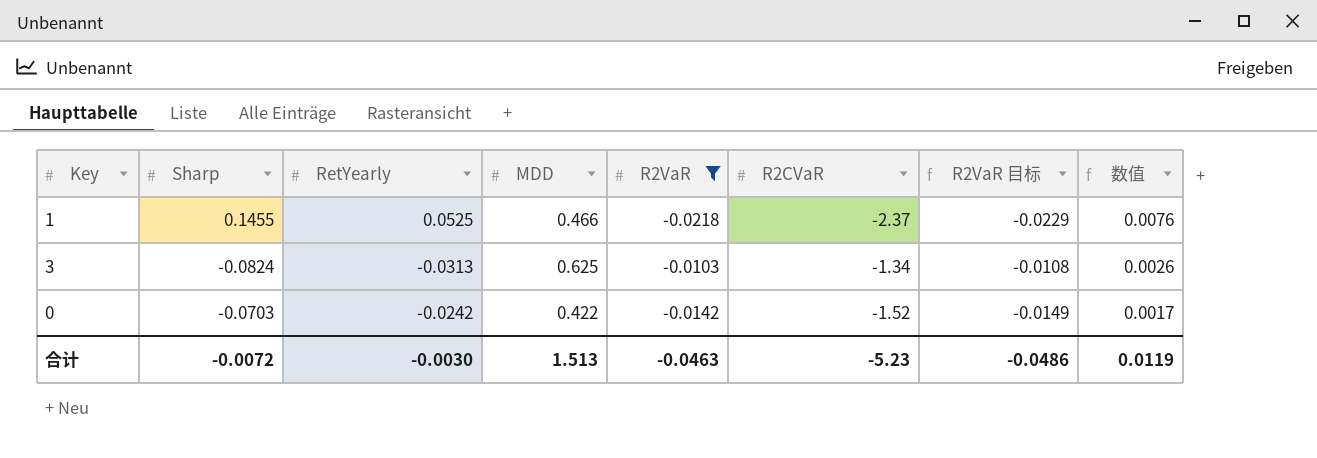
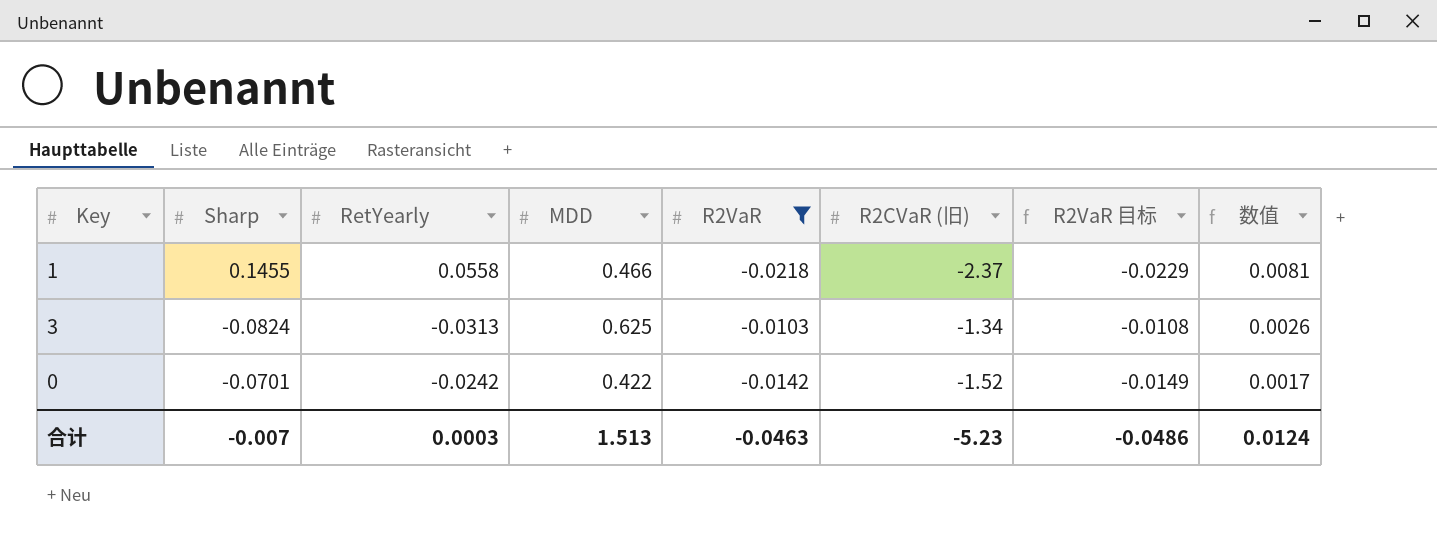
column name: R2CVaR -> R2CVaR (旧)
1 | RetYearly: 0.0525 -> 0.0558
1 | 数值: 0.0076 -> 0.0081
0 | Sharp: -0.0703 -> -0.0701
合计 | Sharp: -0.0072 -> -0.007
合计 | RetYearly: -0.0030 -> 0.0003
合计 | 数值: 0.0119 -> 0.0124

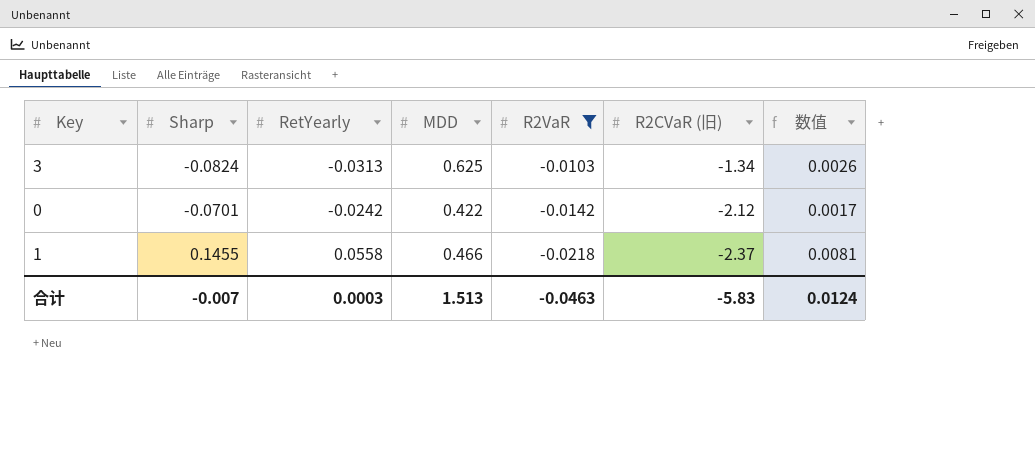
row order: 数值 descending -> Sharp ascending
column R2VaR 目标 | formula: [R2VaR] * 1.05 -> none
0 | R2CVaR (旧): -1.52 -> -2.12
合计 | R2CVaR (旧): -5.23 -> -5.83

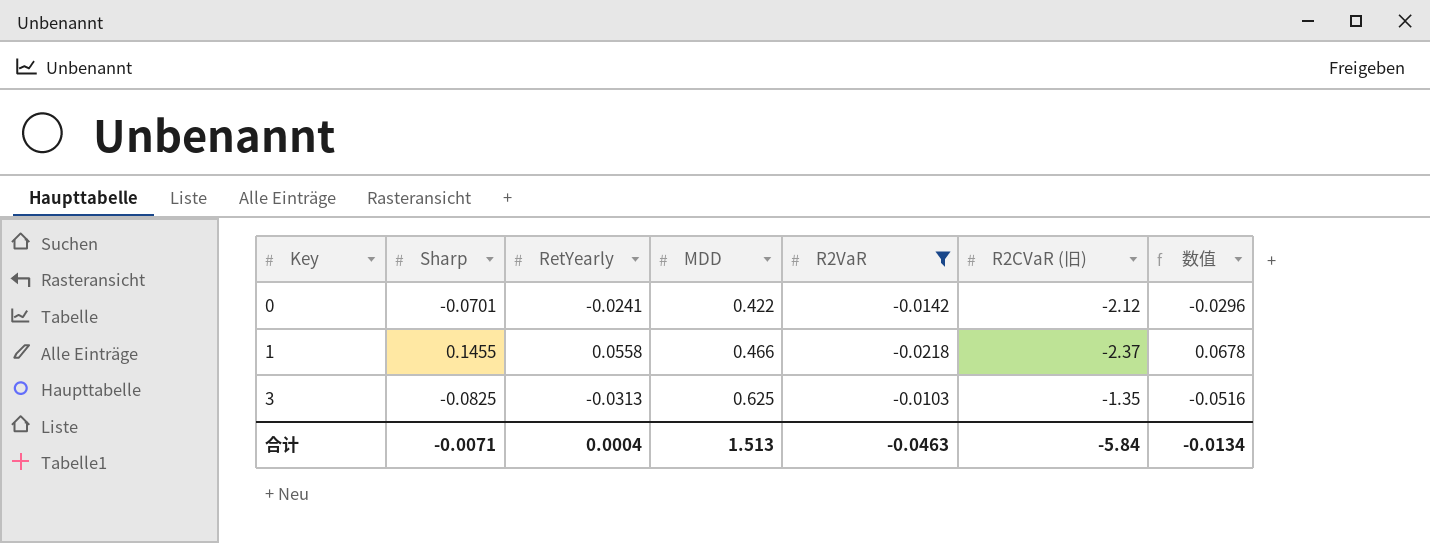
row order: Sharp ascending -> Key ascending
column 数值 | formula: [Sharp] * [RetYearly] -> [Sharp] * [MDD]
0 | RetYearly: -0.0242 -> -0.0241
3 | Sharp: -0.0824 -> -0.0825
3 | R2CVaR (旧): -1.34 -> -1.35
合计 | Sharp: -0.007 -> -0.0071
合计 | RetYearly: 0.0003 -> 0.0004
合计 | R2CVaR (旧): -5.83 -> -5.84
合计 | 数值: 0.0124 -> -0.0134

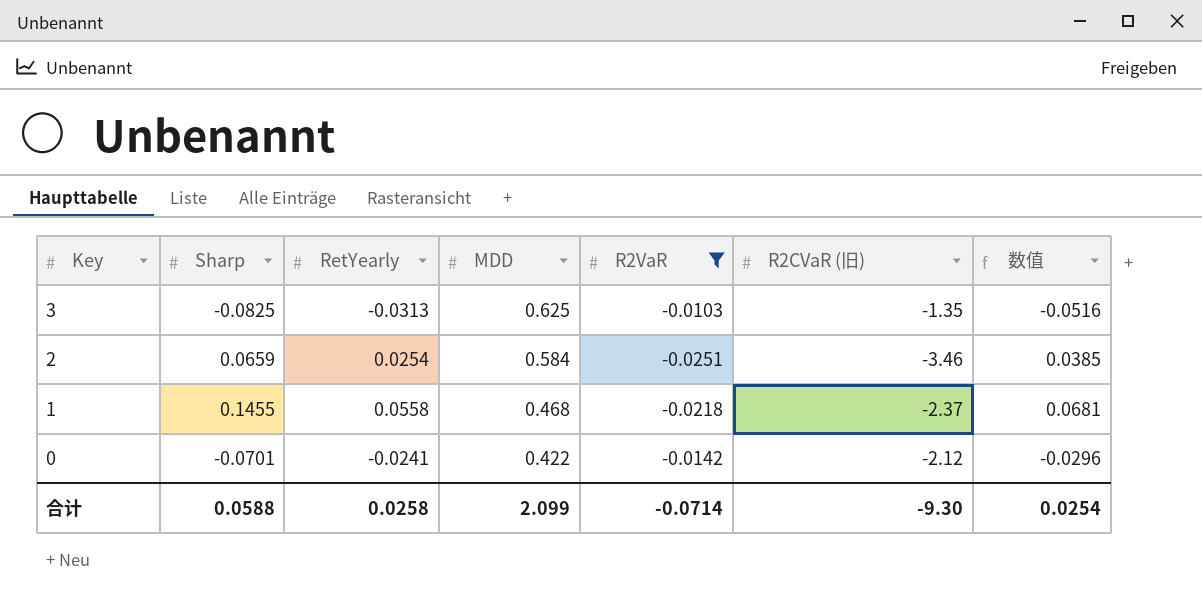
row order: Key ascending -> Key descending
row 2: none -> 0.0659 | 0.0254 | 0.584 | -0.0251 | -3.46 | 0.0385
1 | MDD: 0.466 -> 0.468
1 | 数值: 0.0678 -> 0.0681
合计 | Sharp: -0.0071 -> 0.0588
合计 | RetYearly: 0.0004 -> 0.0258
合计 | MDD: 1.513 -> 2.099
合计 | R2VaR: -0.0463 -> -0.0714
合计 | R2CVaR (旧): -5.84 -> -9.30
合计 | 数值: -0.0134 -> 0.0254

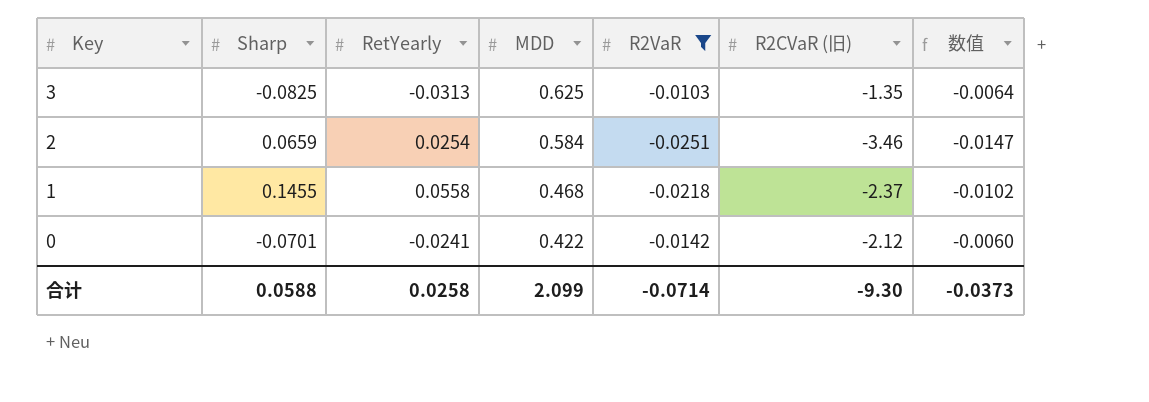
column 数值 | formula: [Sharp] * [MDD] -> [MDD] * [R2VaR]
合计 | 数值: 0.0254 -> -0.0373

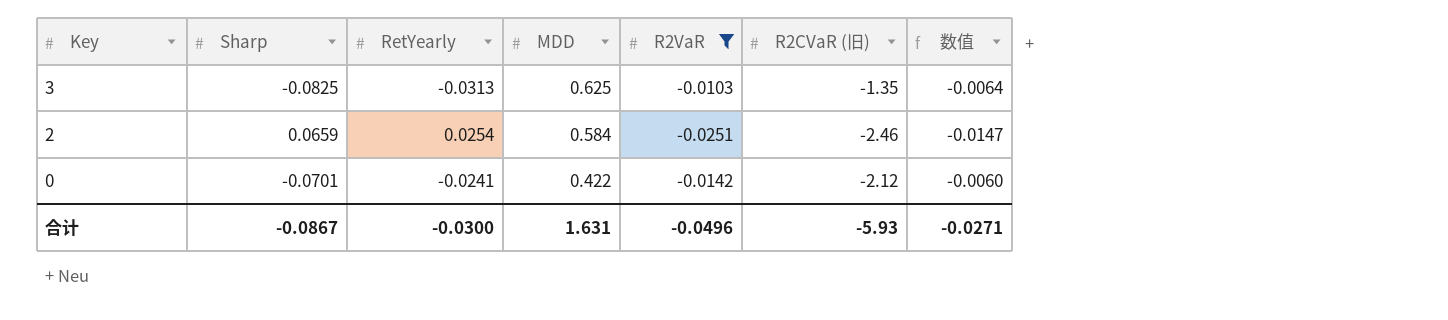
row 1: 0.1455 | 0.0558 | 0.468 | -0.0218 | -2.37 | -0.0102 -> none
2 | R2CVaR (旧): -3.46 -> -2.46
合计 | Sharp: 0.0588 -> -0.0867
合计 | RetYearly: 0.0258 -> -0.0300
合计 | MDD: 2.099 -> 1.631
合计 | R2VaR: -0.0714 -> -0.0496
合计 | R2CVaR (旧): -9.30 -> -5.93
合计 | 数值: -0.0373 -> -0.0271

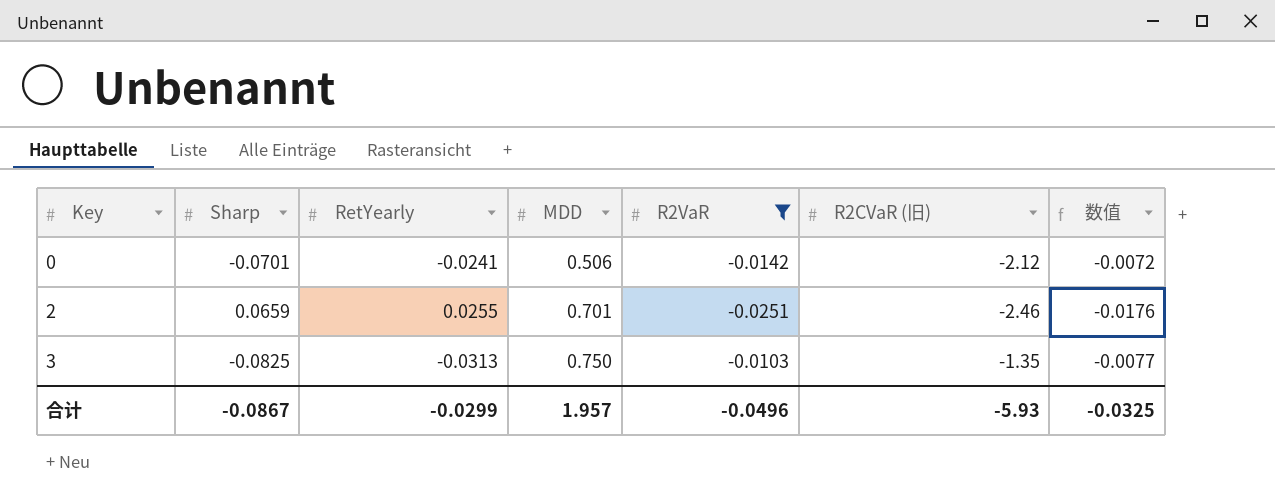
row order: Key descending -> Key ascending
0 | MDD: 0.422 -> 0.506
0 | 数值: -0.0060 -> -0.0072
2 | RetYearly: 0.0254 -> 0.0255
2 | MDD: 0.584 -> 0.701
2 | 数值: -0.0147 -> -0.0176
3 | MDD: 0.625 -> 0.750
3 | 数值: -0.0064 -> -0.0077
合计 | RetYearly: -0.0300 -> -0.0299
合计 | MDD: 1.631 -> 1.957
合计 | 数值: -0.0271 -> -0.0325

